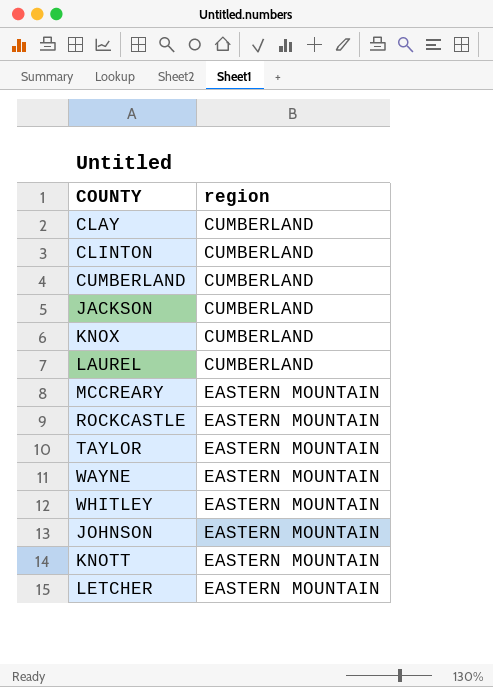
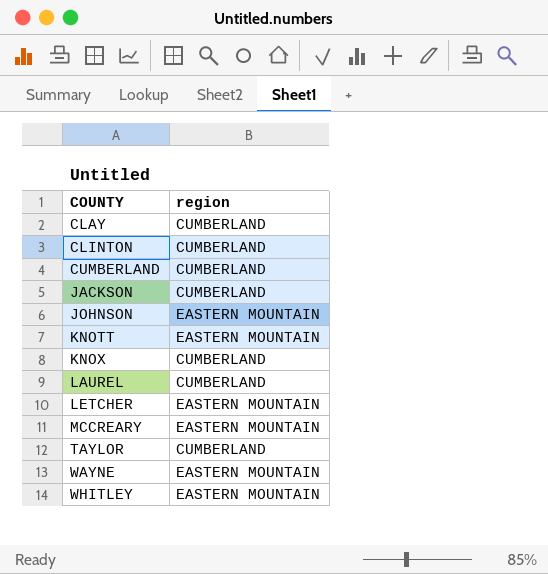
row order: region ascending -> COUNTY ascending
row ROCKCASTLE: EASTERN MOUNTAIN -> none
TAYLOR | region: EASTERN MOUNTAIN -> CUMBERLAND

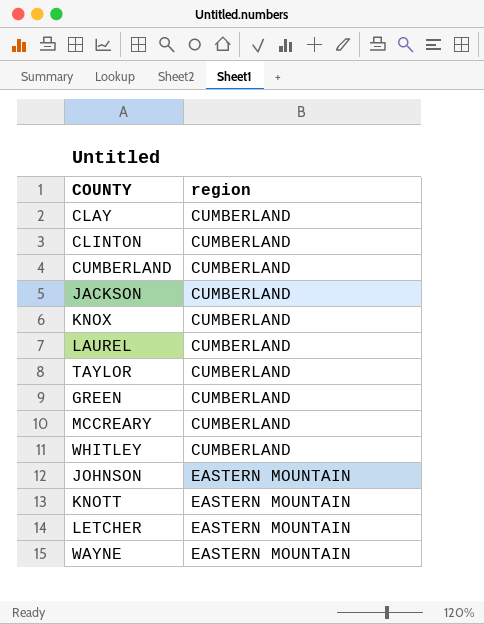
row order: COUNTY ascending -> region ascending
row GREEN: none -> CUMBERLAND
MCCREARY | region: EASTERN MOUNTAIN -> CUMBERLAND
WHITLEY | region: EASTERN MOUNTAIN -> CUMBERLAND

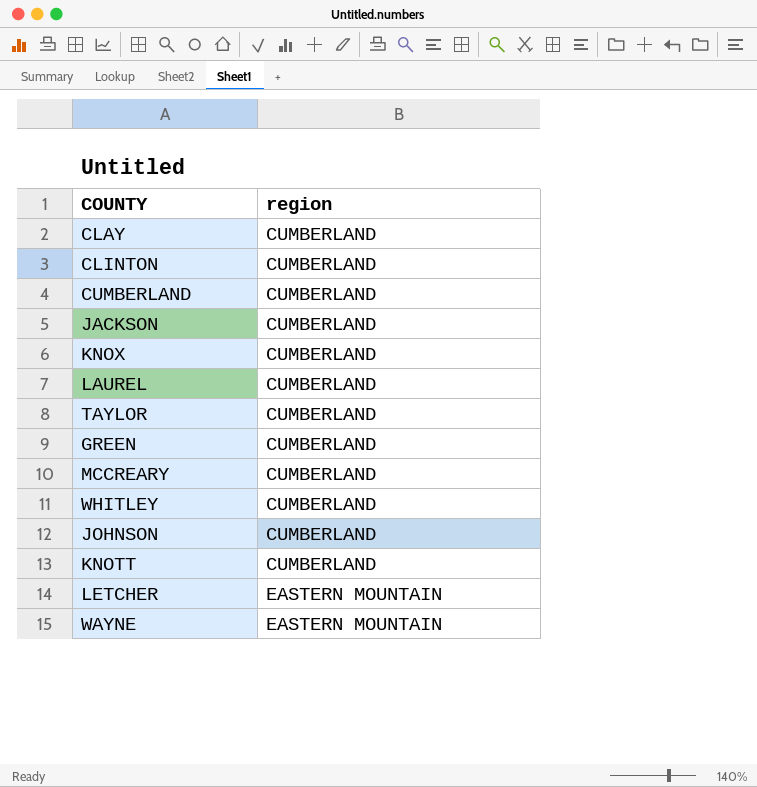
JOHNSON | region: EASTERN MOUNTAIN -> CUMBERLAND
KNOTT | region: EASTERN MOUNTAIN -> CUMBERLAND

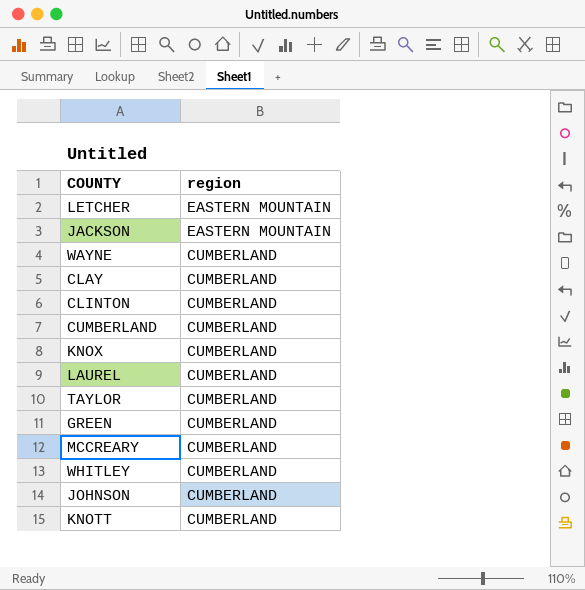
row order: region ascending -> region descending
JACKSON | region: CUMBERLAND -> EASTERN MOUNTAIN
WAYNE | region: EASTERN MOUNTAIN -> CUMBERLAND

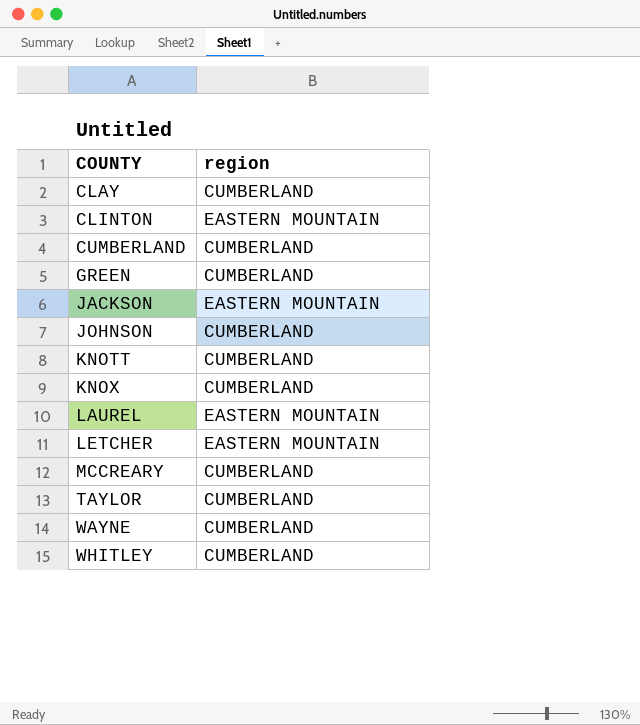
row order: region descending -> COUNTY ascending
CLINTON | region: CUMBERLAND -> EASTERN MOUNTAIN
LAUREL | region: CUMBERLAND -> EASTERN MOUNTAIN

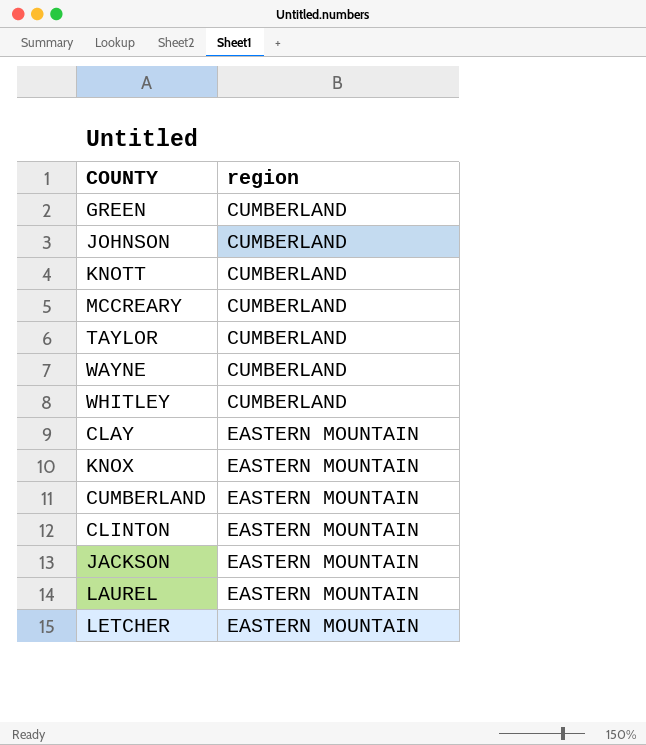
row order: COUNTY ascending -> region ascending
CLAY | region: CUMBERLAND -> EASTERN MOUNTAIN
KNOX | region: CUMBERLAND -> EASTERN MOUNTAIN
CUMBERLAND | region: CUMBERLAND -> EASTERN MOUNTAIN

